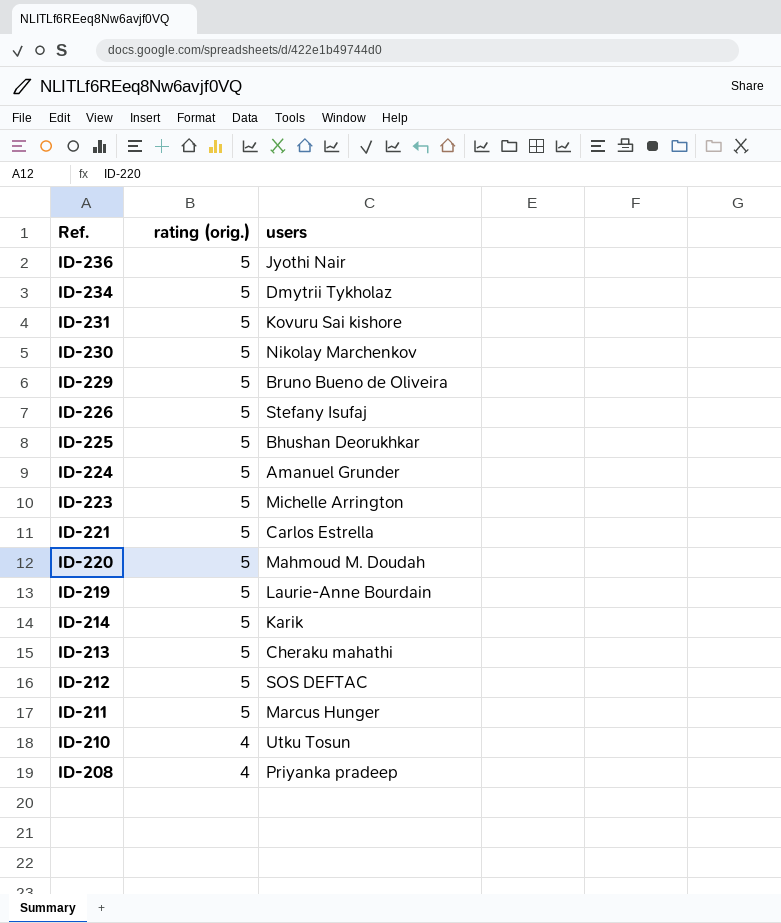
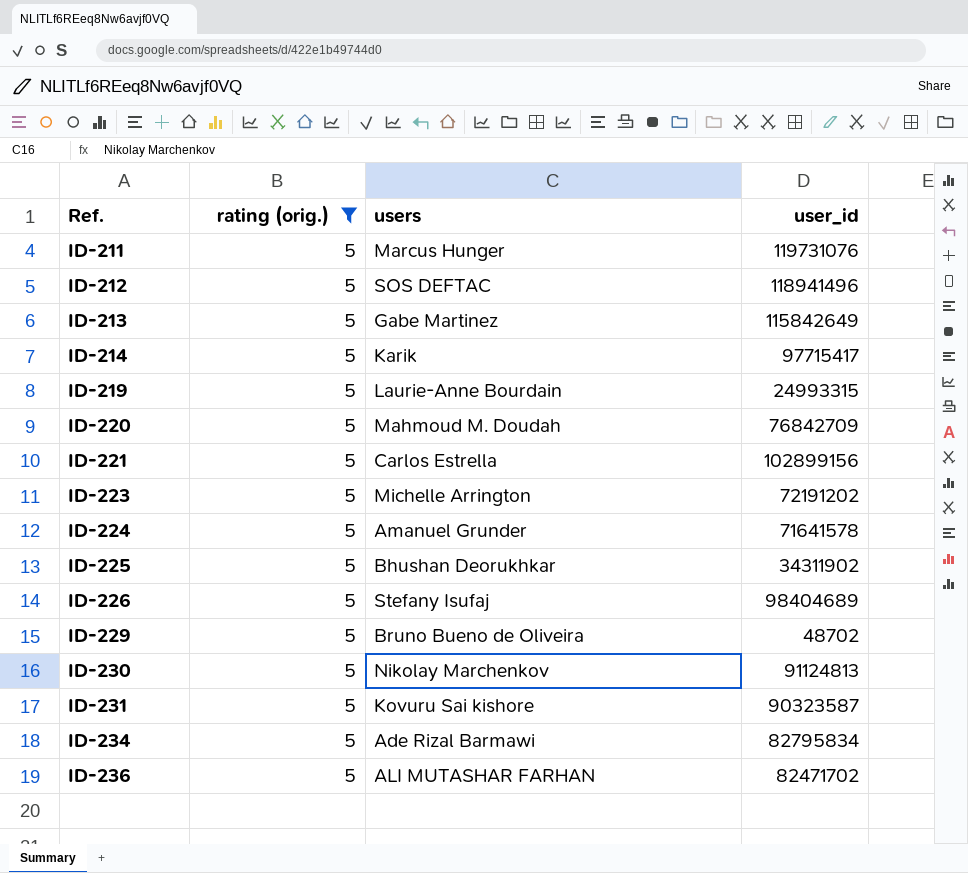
filter: none -> rating (orig.) = 5
row order: Ref. descending -> Ref. ascending
column user_id | position: none -> 4
ID-213 | users: Cheraku mahathi -> Gabe Martinez
ID-234 | users: Dmytrii Tykholaz -> Ade Rizal Barmawi
ID-236 | users: Jyothi Nair -> ALI MUTASHAR FARHAN

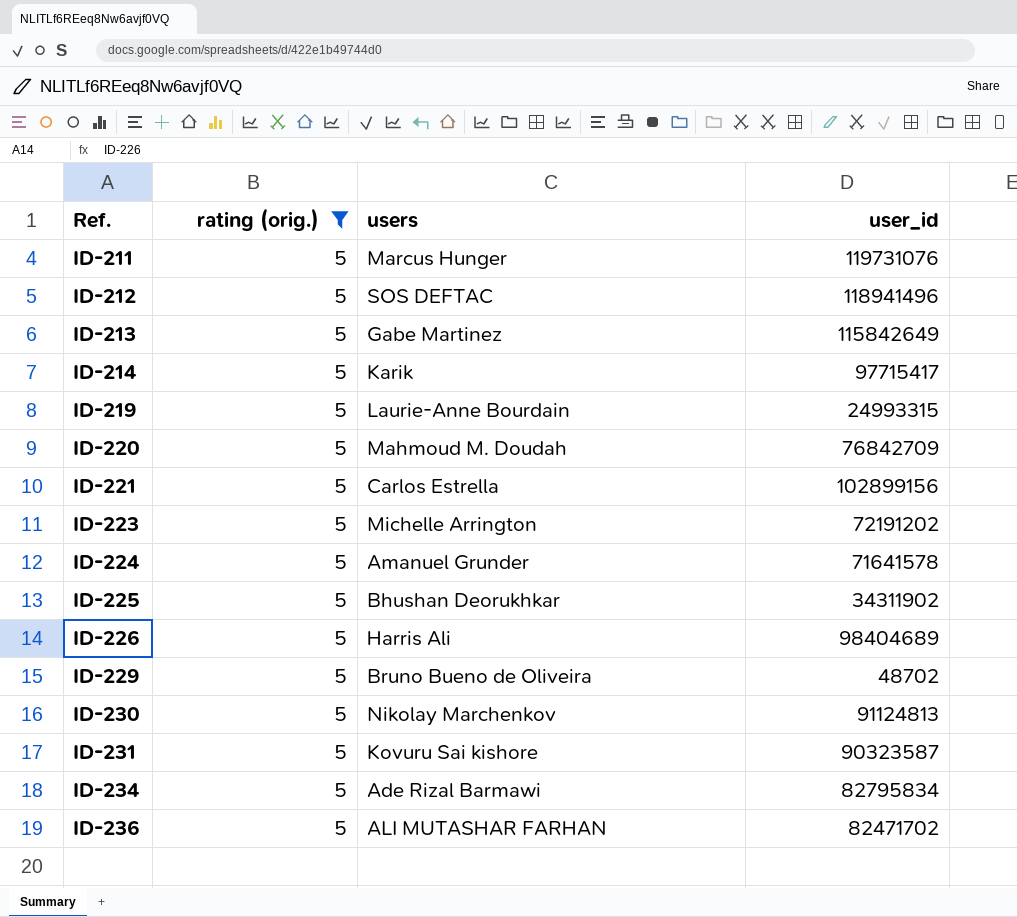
ID-226 | users: Stefany Isufaj -> Harris Ali

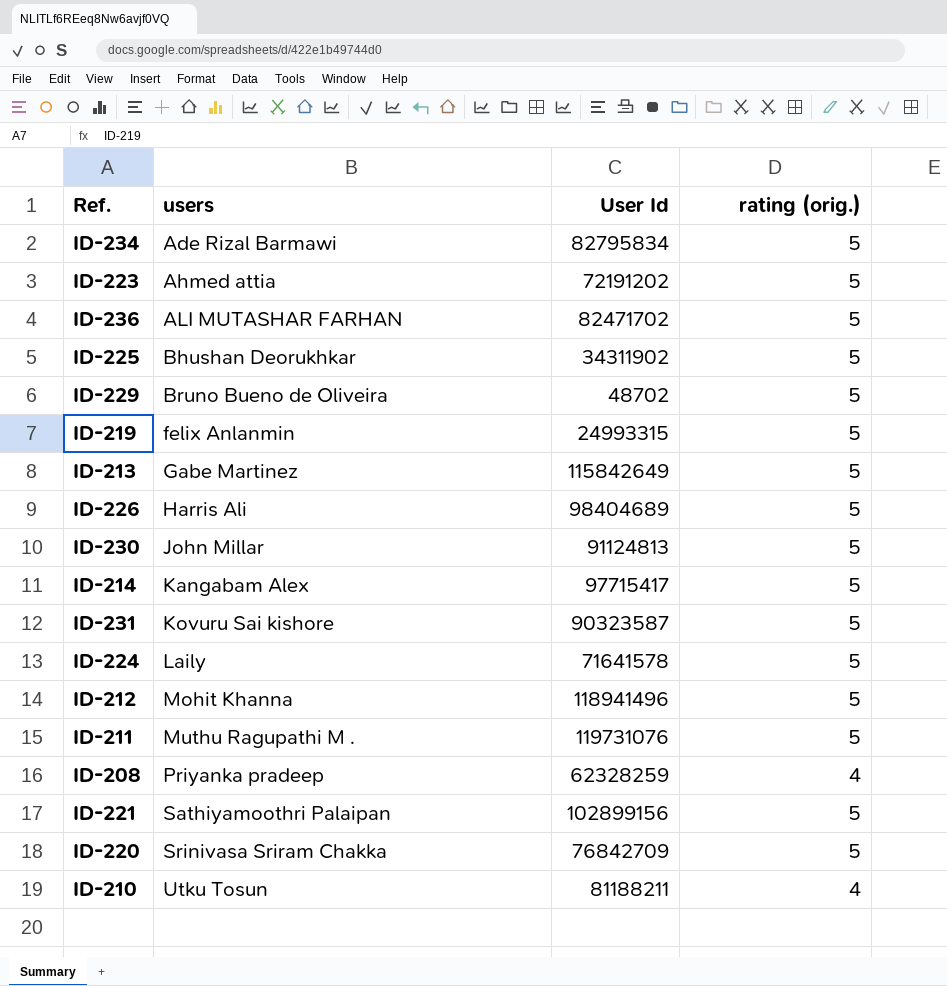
filter: rating (orig.) = 5 -> none
row order: Ref. ascending -> users ascending
column name: user_id -> User Id
column rating (orig.) | position: 2 -> 4
ID-223 | users: Michelle Arrington -> Ahmed attia
ID-219 | users: Laurie-Anne Bourdain -> felix Anlanmin
ID-230 | users: Nikolay Marchenkov -> John Millar
ID-214 | users: Karik -> Kangabam Alex
ID-224 | users: Amanuel Grunder -> Laily
ID-212 | users: SOS DEFTAC -> Mohit Khanna
ID-211 | users: Marcus Hunger -> Muthu Ragupathi M .
ID-221 | users: Carlos Estrella -> Sathiyamoothri Palaipan
ID-220 | users: Mahmoud M. Doudah -> Srinivasa Sriram Chakka

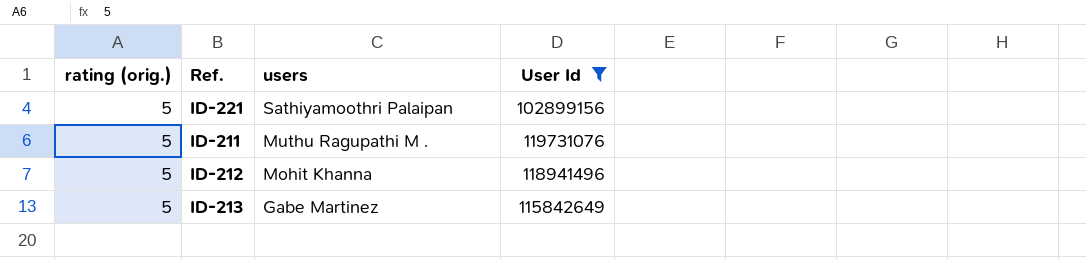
filter: none -> User Id >= 102899156
row order: users ascending -> users descending
column rating (orig.) | position: 4 -> 1

